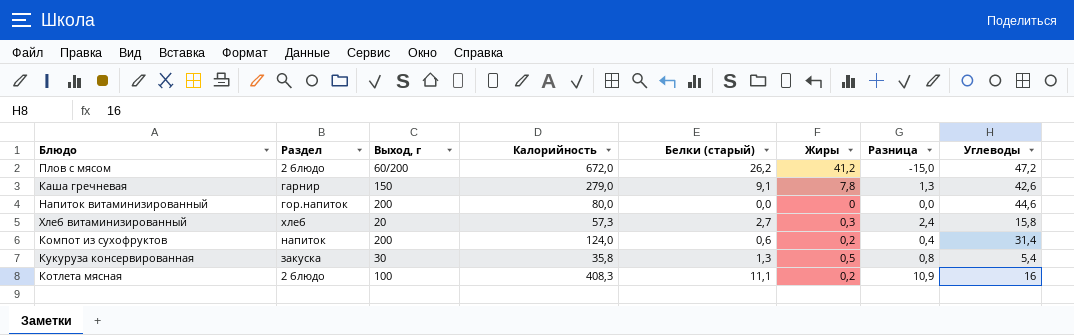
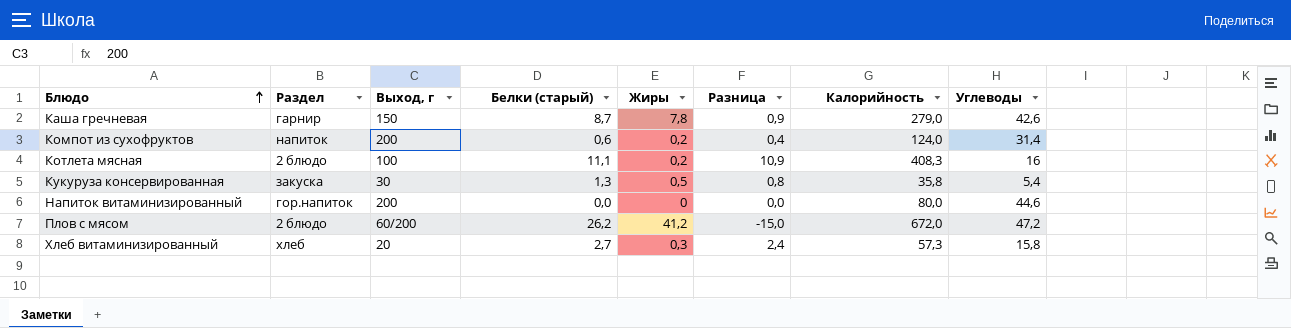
row order: none -> Блюдо ascending
column Калорийность | position: 4 -> 7
Каша гречневая | Белки (старый): 9,1 -> 8,7
Каша гречневая | Разница: 1,3 -> 0,9

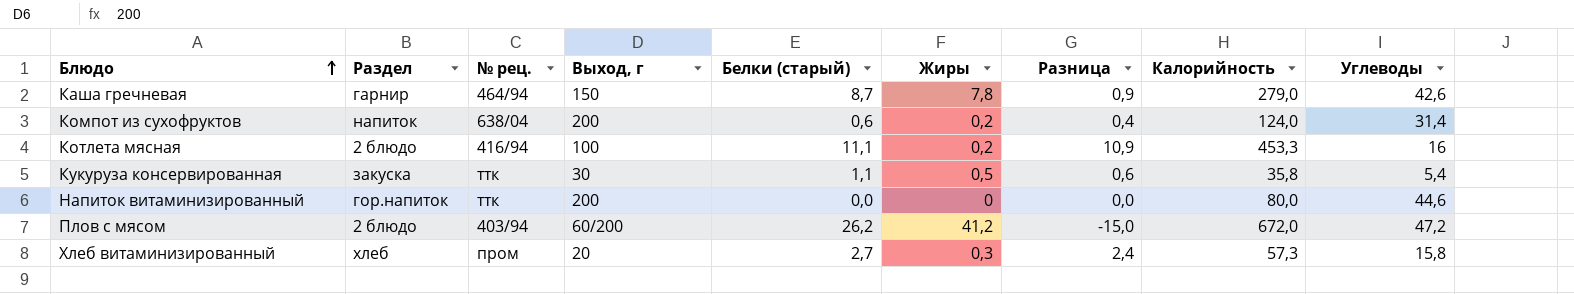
column № рец. | position: none -> 3
Котлета мясная | Калорийность: 408,3 -> 453,3
Кукуруза консервированная | Белки (старый): 1,3 -> 1,1
Кукуруза консервированная | Разница: 0,8 -> 0,6

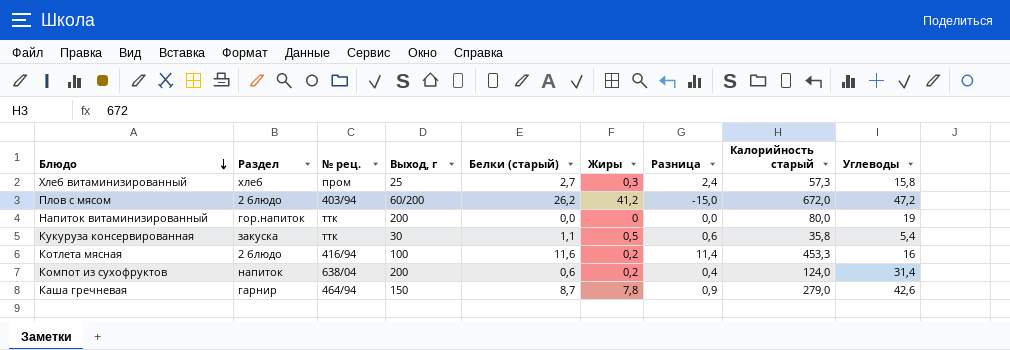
row order: Блюдо ascending -> Блюдо descending
column name: Калорийность -> Калорийность старый
Хлеб витаминизированный | Выход, г: 20 -> 25
Напиток витаминизированный | Углеводы: 44,6 -> 19
Котлета мясная | Белки (старый): 11,1 -> 11,6
Котлета мясная | Разница: 10,9 -> 11,4

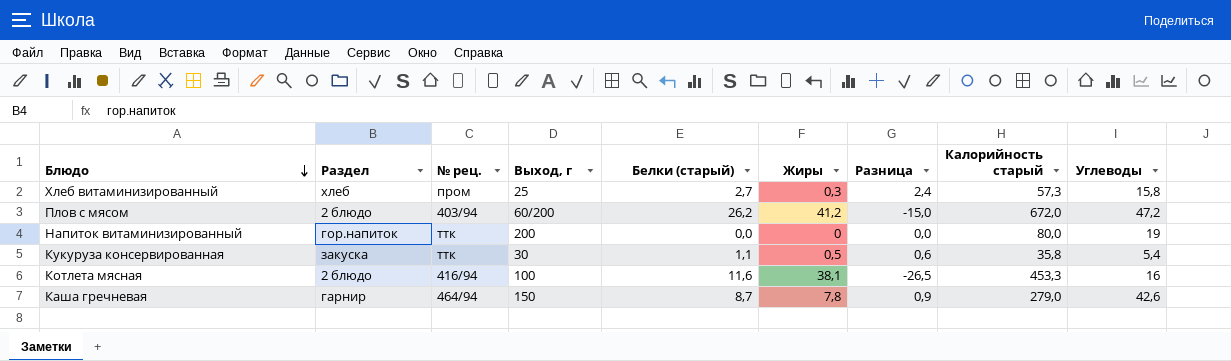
row Компот из сухофруктов: напиток | 638/04 | 200 | 0,6 | 0,2 | 0,4 | 124,0 | 31,4 -> none
Котлета мясная | Жиры: 0,2 -> 38,1
Котлета мясная | Разница: 11,4 -> -26,5

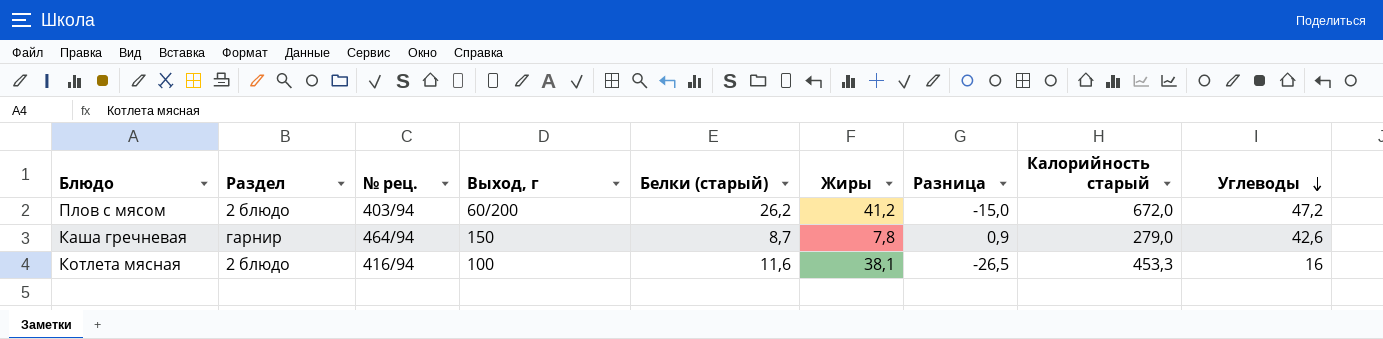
row order: Блюдо descending -> Углеводы descending
row Хлеб витаминизированный: хлеб | пром | 25 | 2,7 | 0,3 | 2,4 | 57,3 | 15,8 -> none
row Напиток витаминизированный: гор.напиток | ттк | 200 | 0,0 | 0 | 0,0 | 80,0 | 19 -> none
row Кукуруза консервированная: закуска | ттк | 30 | 1,1 | 0,5 | 0,6 | 35,8 | 5,4 -> none

